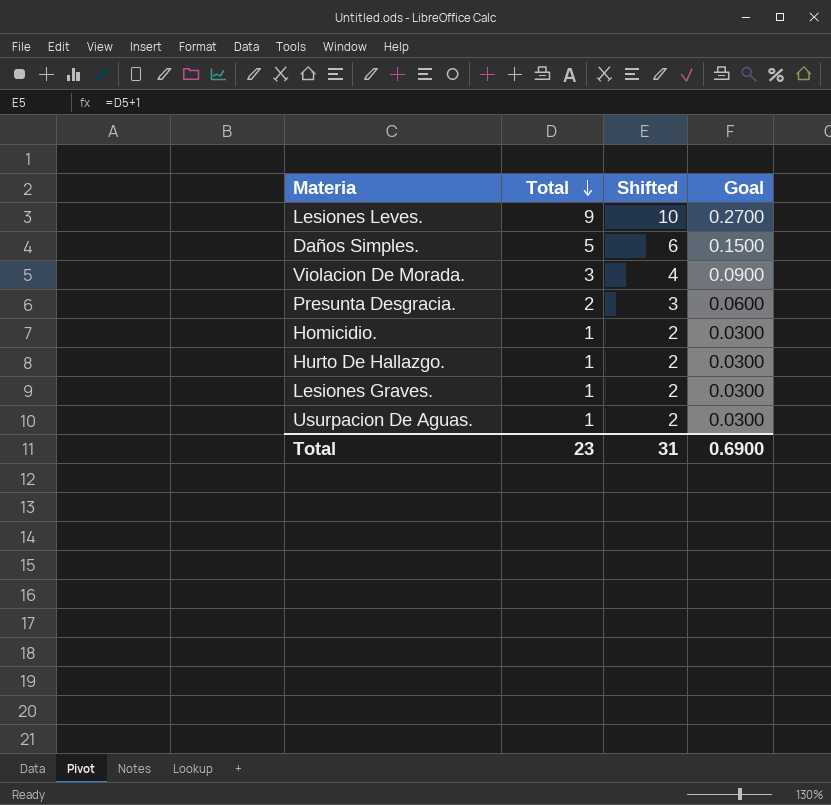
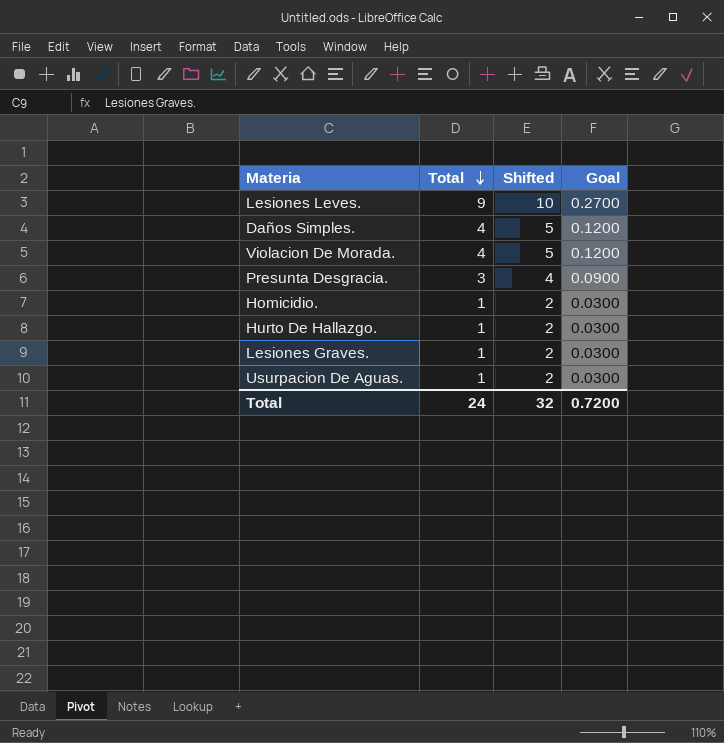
Daños Simples. | Total: 5 -> 4
Daños Simples. | Shifted: 6 -> 5
Daños Simples. | Goal: 0.1500 -> 0.1200
Violacion De Morada. | Total: 3 -> 4
Violacion De Morada. | Shifted: 4 -> 5
Violacion De Morada. | Goal: 0.0900 -> 0.1200
Presunta Desgracia. | Total: 2 -> 3
Presunta Desgracia. | Shifted: 3 -> 4
Presunta Desgracia. | Goal: 0.0600 -> 0.0900
Total | Total: 23 -> 24
Total | Shifted: 31 -> 32
Total | Goal: 0.6900 -> 0.7200

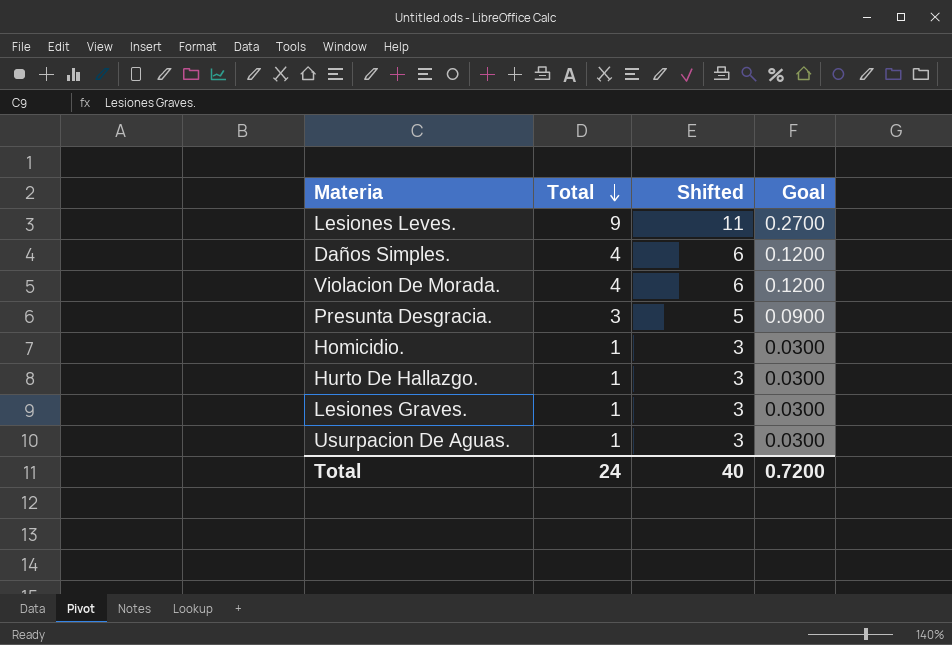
column Shifted | formula: [Total] + 1 -> [Total] + 2
Total | Shifted: 32 -> 40

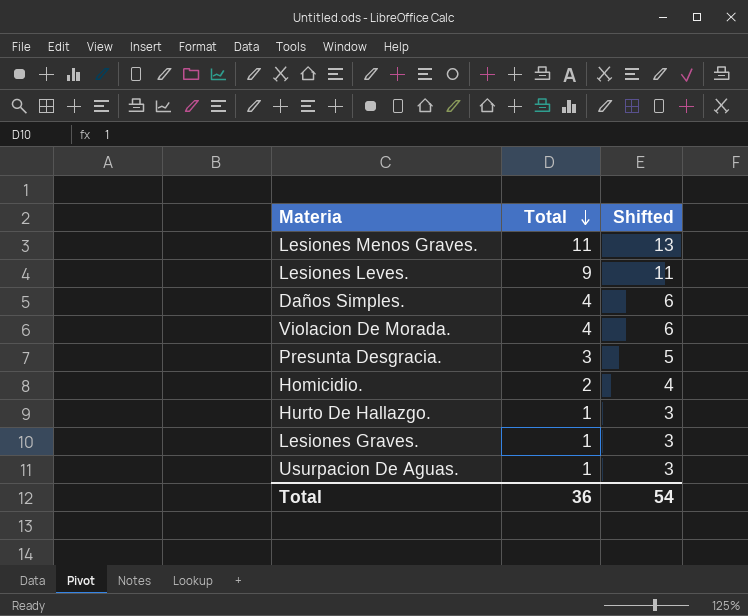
column Goal | formula: [Total] * 0.03 -> none
row Lesiones Menos Graves.: none -> 11 | 13
Homicidio. | Total: 1 -> 2
Homicidio. | Shifted: 3 -> 4
Total | Total: 24 -> 36
Total | Shifted: 40 -> 54

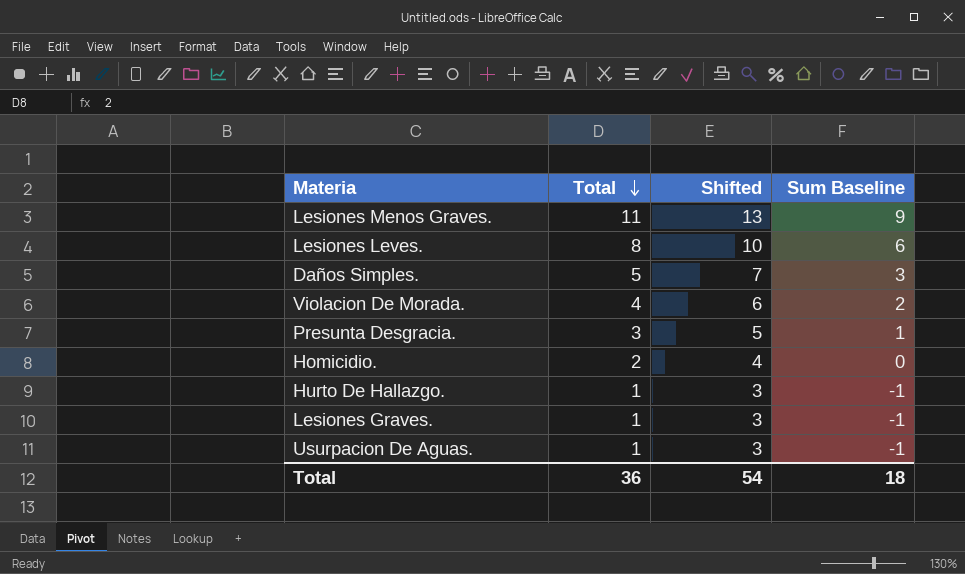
column Sum Baseline | formula: none -> [Total] - 2
Lesiones Leves. | Total: 9 -> 8
Lesiones Leves. | Shifted: 11 -> 10
Daños Simples. | Total: 4 -> 5
Daños Simples. | Shifted: 6 -> 7

